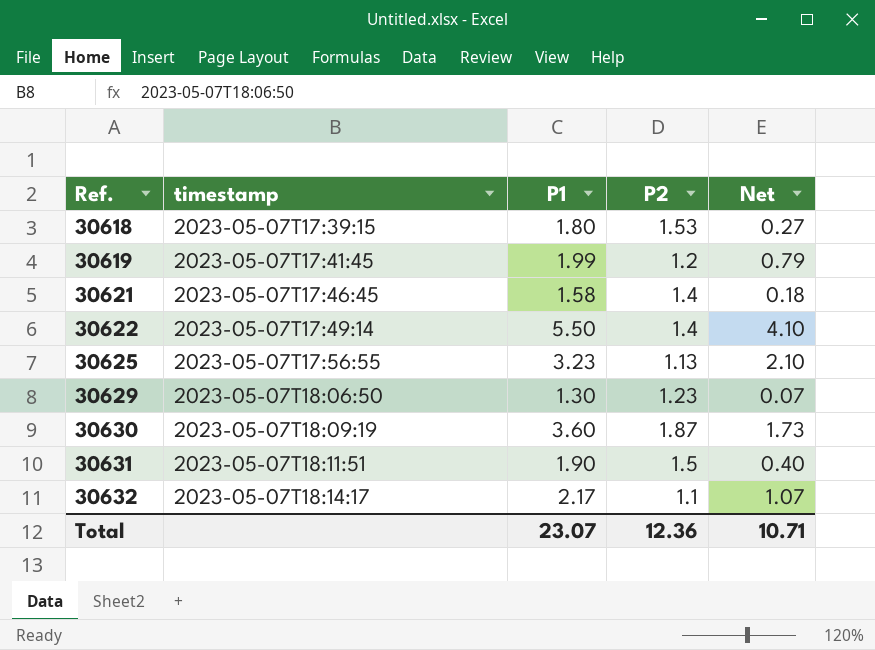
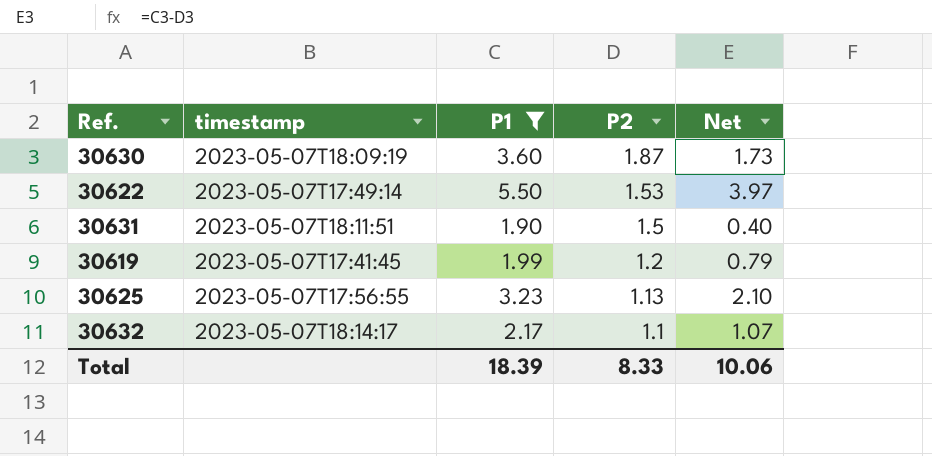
filter: none -> P1 >= 1.90
row order: Ref. ascending -> P2 descending
30622 | P2: 1.4 -> 1.53
30622 | Net: 4.10 -> 3.97
Total | P1: 23.07 -> 18.39
Total | P2: 12.36 -> 8.33
Total | Net: 10.71 -> 10.06

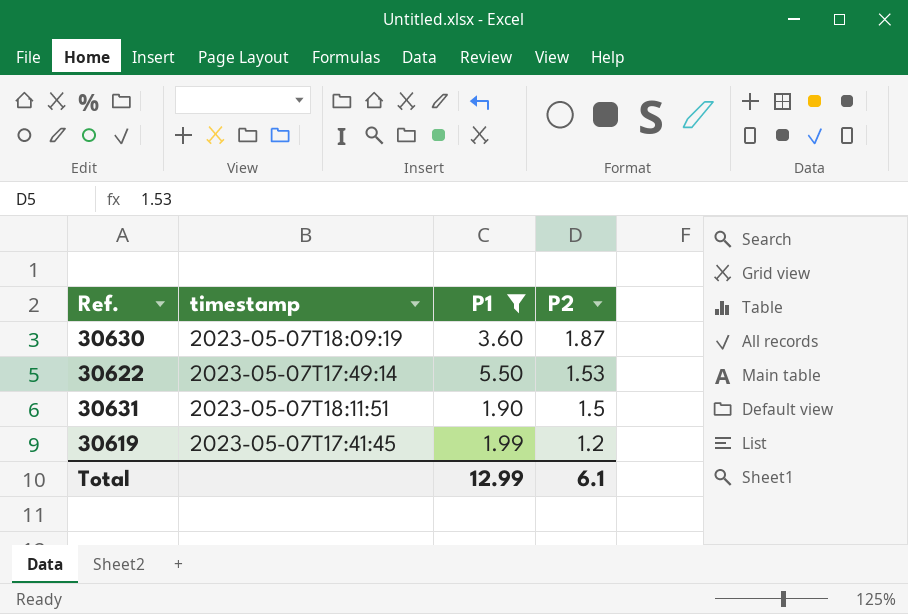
column Net | formula: [P1] - [P2] -> none
row 30625: 2023-05-07T17:56:55 | 3.23 | 1.13 | 2.10 -> none
row 30632: 2023-05-07T18:14:17 | 2.17 | 1.1 | 1.07 -> none
Total | P1: 18.39 -> 12.99
Total | P2: 8.33 -> 6.1

